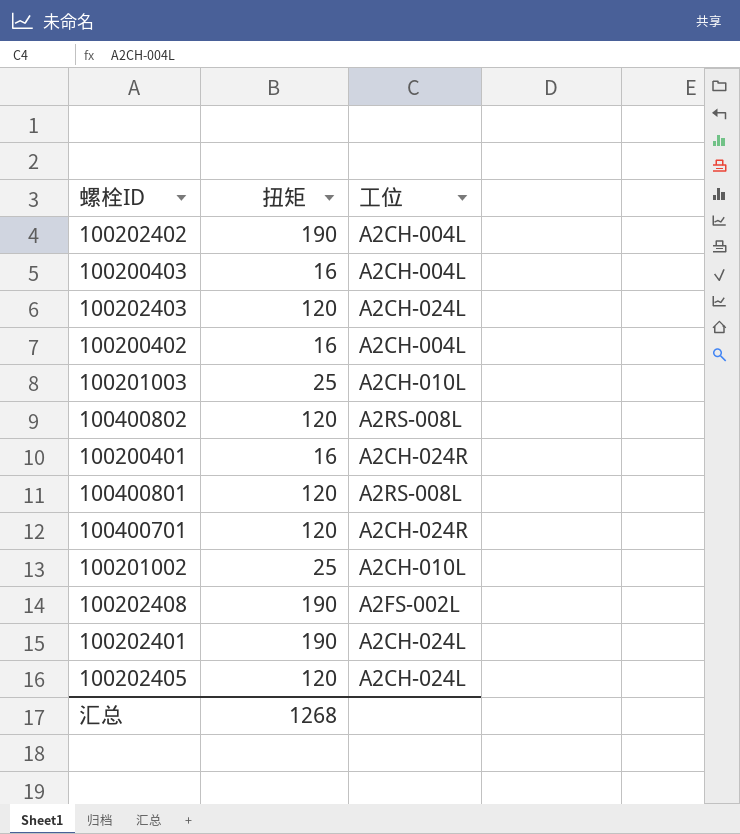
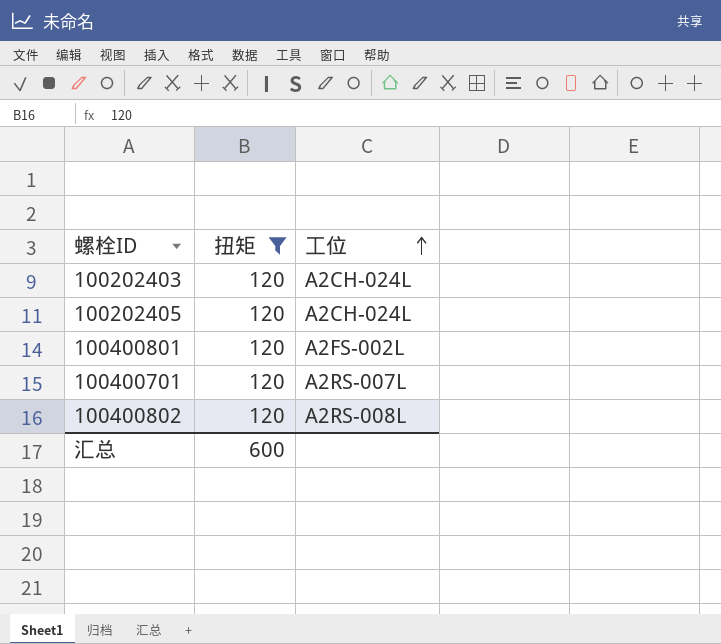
filter: none -> 扭矩 = 120
row order: none -> 工位 ascending
100400801 | 工位: A2RS-008L -> A2FS-002L
100400701 | 工位: A2CH-024R -> A2RS-007L
汇总 | 扭矩: 1268 -> 600

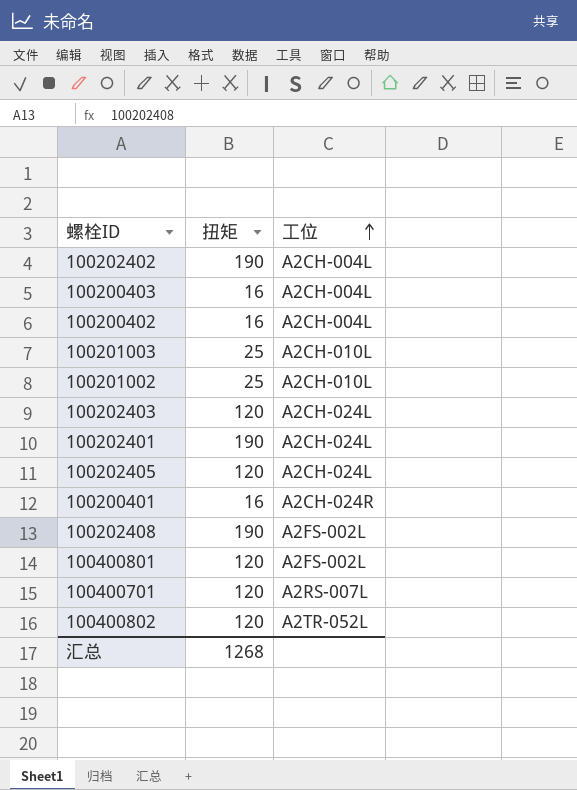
filter: 扭矩 = 120 -> none
100400802 | 工位: A2RS-008L -> A2TR-052L
汇总 | 扭矩: 600 -> 1268

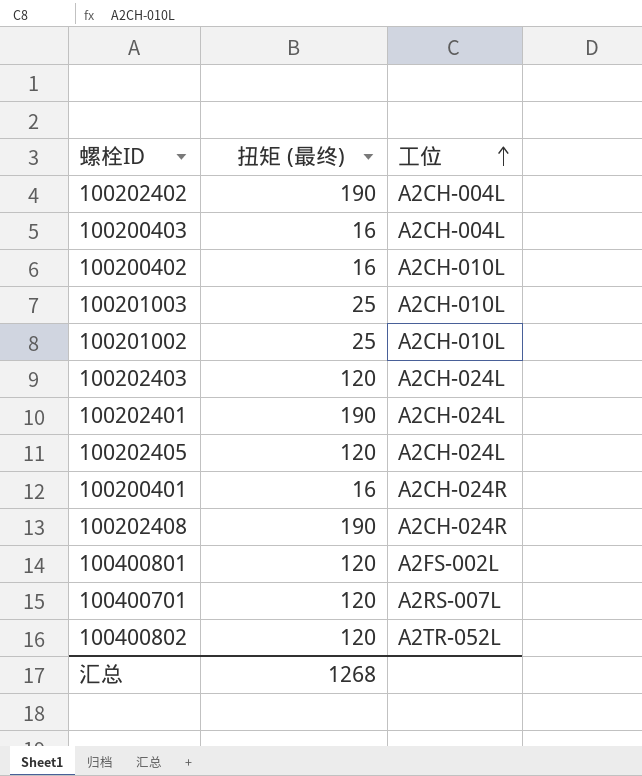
column name: 扭矩 -> 扭矩 (最终)
100200402 | 工位: A2CH-004L -> A2CH-010L
100202408 | 工位: A2FS-002L -> A2CH-024R

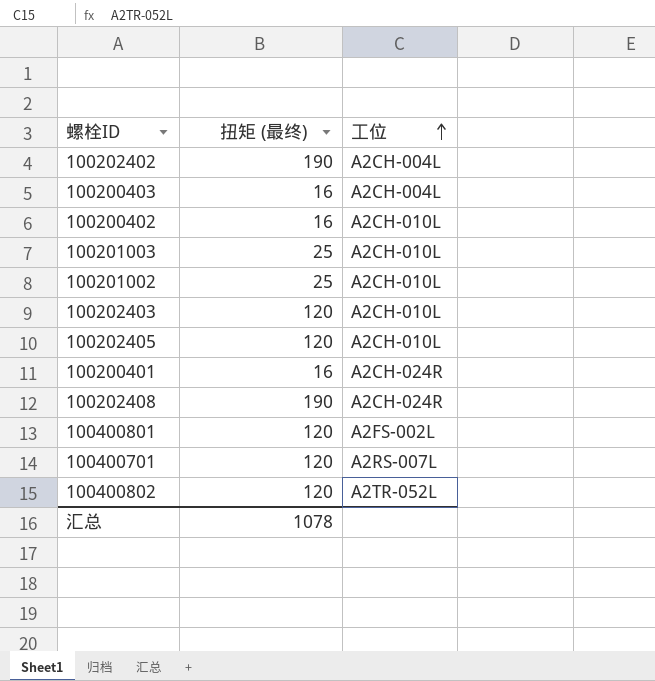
row 100202401: 190 | A2CH-024L -> none
100202403 | 工位: A2CH-024L -> A2CH-010L
100202405 | 工位: A2CH-024L -> A2CH-010L
汇总 | 扭矩 (最终): 1268 -> 1078

